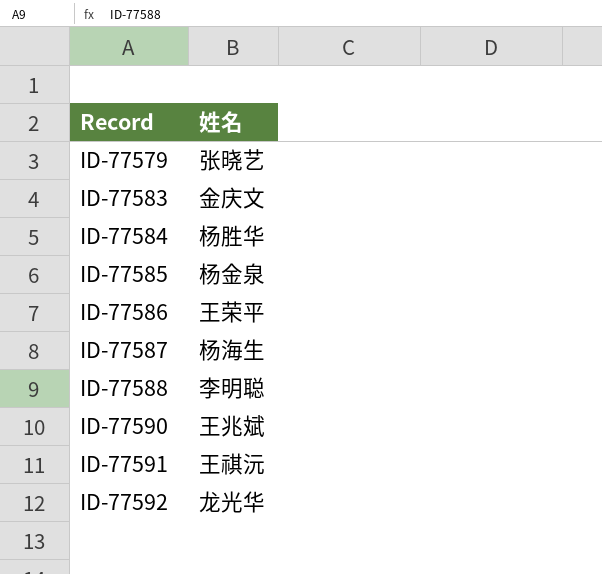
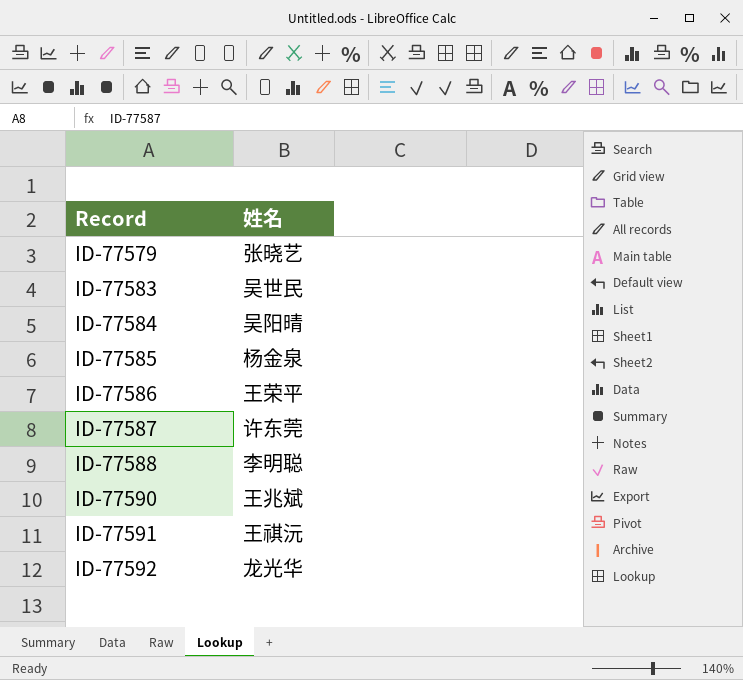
ID-77583 | 姓名: 金庆文 -> 吴世民
ID-77584 | 姓名: 杨胜华 -> 吴阳晴
ID-77587 | 姓名: 杨海生 -> 许东莞

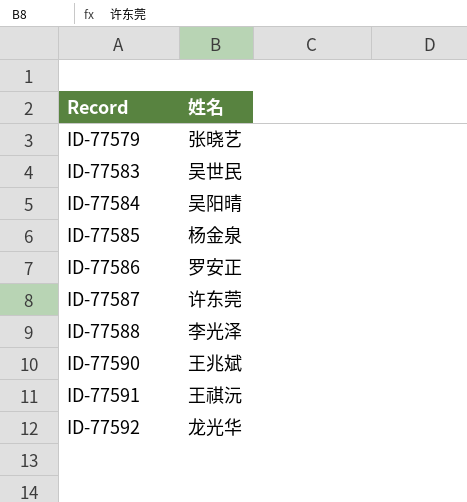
ID-77586 | 姓名: 王荣平 -> 罗安正
ID-77588 | 姓名: 李明聪 -> 李光泽

